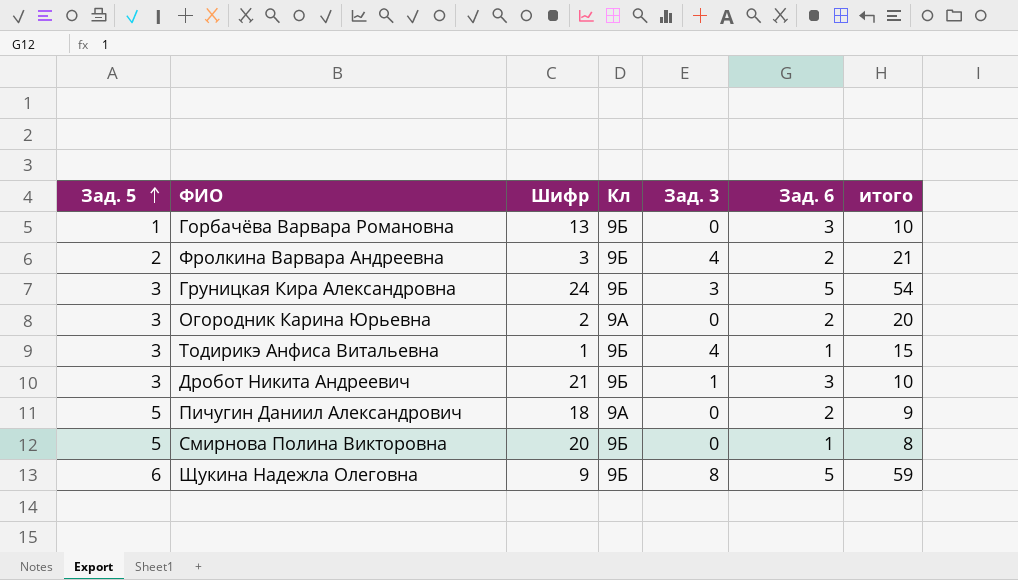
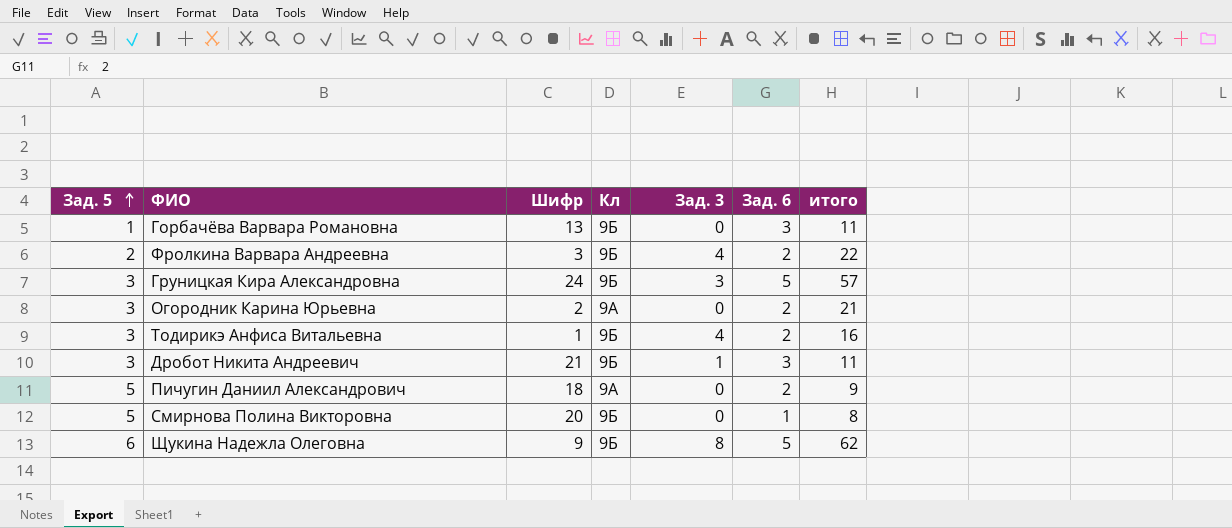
Горбачёва Варвара Романовна | итого: 10 -> 11
Фролкина Варвара Андреевна | итого: 21 -> 22
Груницкая Кира Александровна | итого: 54 -> 57
Огородник Карина Юрьевна | итого: 20 -> 21
Тодирикэ Анфиса Витальевна | Зад. 6: 1 -> 2
Тодирикэ Анфиса Витальевна | итого: 15 -> 16
Дробот Никита Андреевич | итого: 10 -> 11
Щукина Надежла Олеговна | итого: 59 -> 62

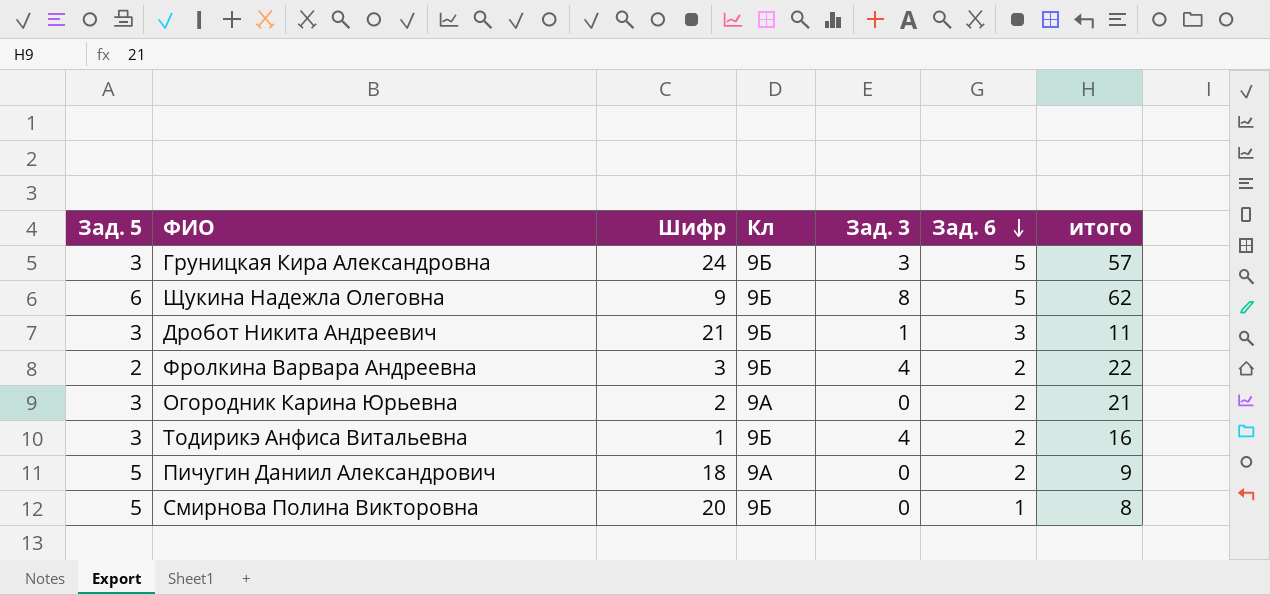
row order: Зад. 5 ascending -> Зад. 6 descending
row Горбачёва Варвара Романовна: 1 | 13 | 9Б | 0 | 3 | 11 -> none

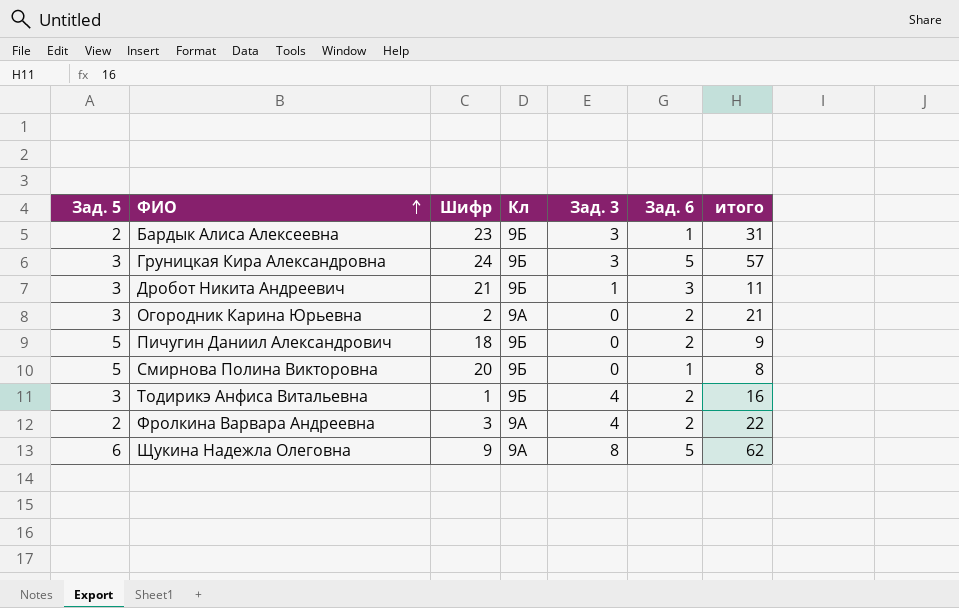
row order: Зад. 6 descending -> ФИО ascending
row Бардык Алиса Алексеевна: none -> 2 | 23 | 9Б | 3 | 1 | 31
Пичугин Даниил Александрович | Кл: 9А -> 9Б
Фролкина Варвара Андреевна | Кл: 9Б -> 9А
Щукина Надежла Олеговна | Кл: 9Б -> 9А

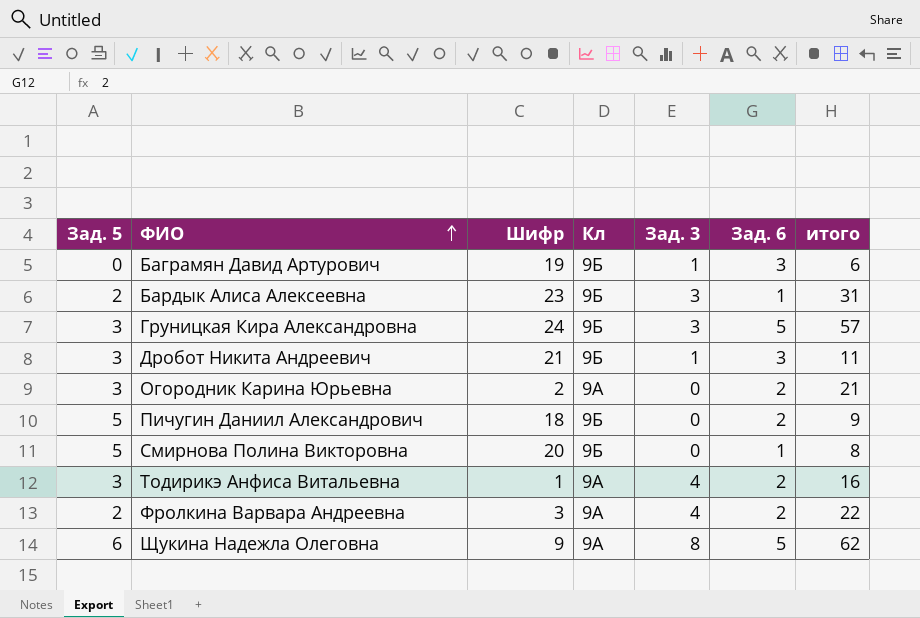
row Баграмян Давид Артурович: none -> 0 | 19 | 9Б | 1 | 3 | 6
Тодирикэ Анфиса Витальевна | Кл: 9Б -> 9А

